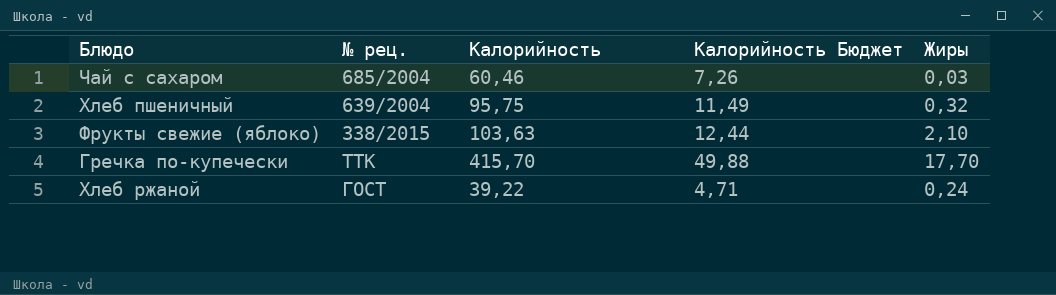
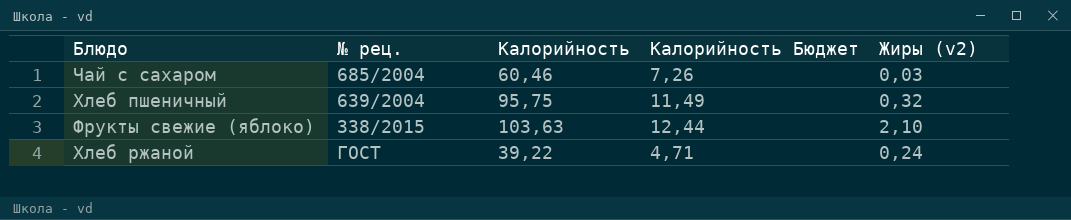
column name: Жиры -> Жиры (v2)
row Гречка по-купечески: ТТК | 415,70 | 49,88 | 17,70 -> none

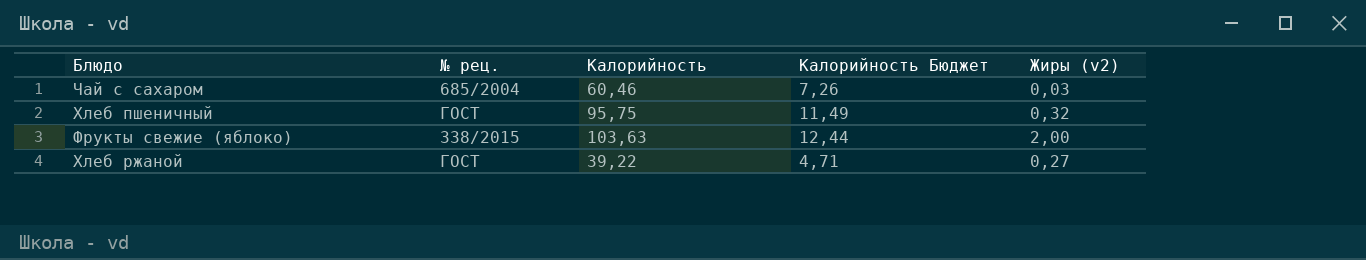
Хлеб пшеничный | № рец.: 639/2004 -> ГОСТ
Фрукты свежие (яблоко) | Жиры (v2): 2,10 -> 2,00
Хлеб ржаной | Жиры (v2): 0,24 -> 0,27

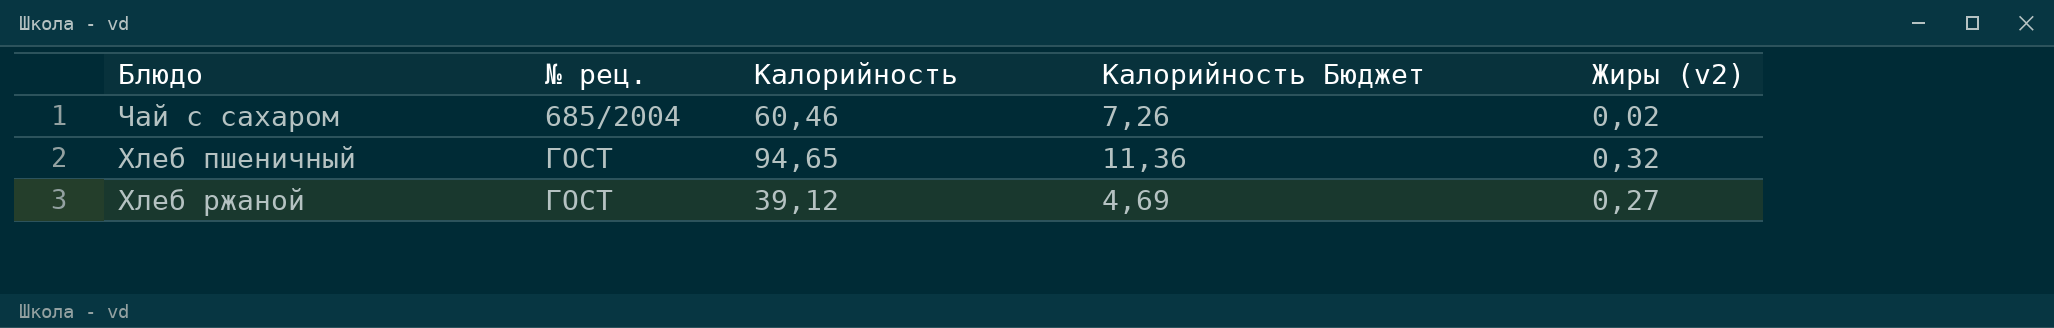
row Фрукты свежие (яблоко): 338/2015 | 103,63 | 12,44 | 2,00 -> none
Чай с сахаром | Жиры (v2): 0,03 -> 0,02
Хлеб пшеничный | Калорийность: 95,75 -> 94,65
Хлеб пшеничный | Калорийность Бюджет: 11,49 -> 11,36
Хлеб ржаной | Калорийность: 39,22 -> 39,12
Хлеб ржаной | Калорийность Бюджет: 4,71 -> 4,69

